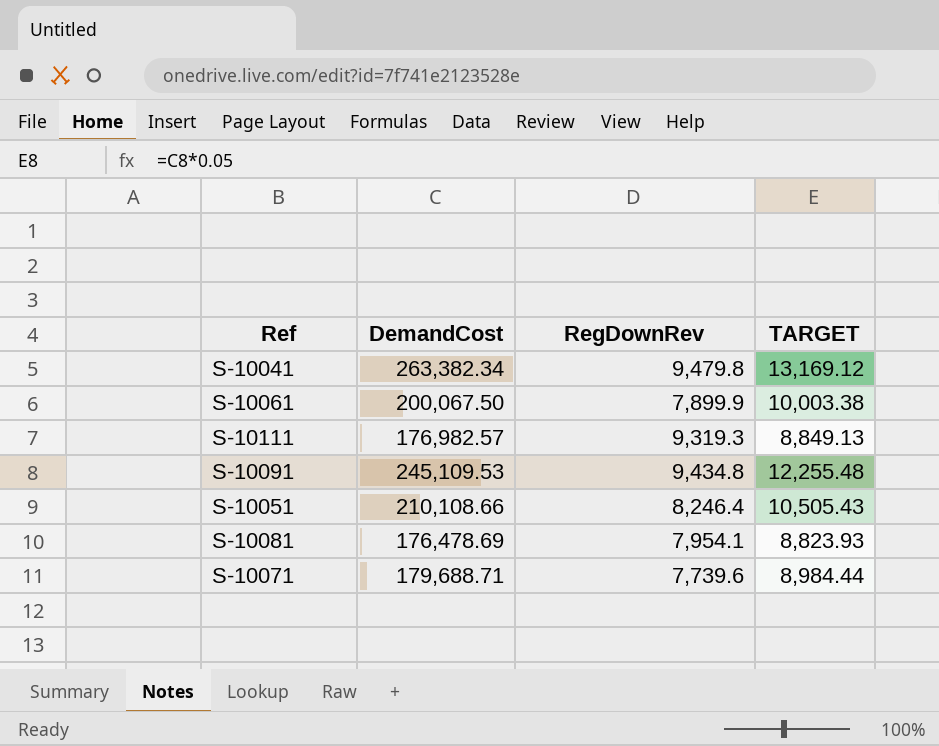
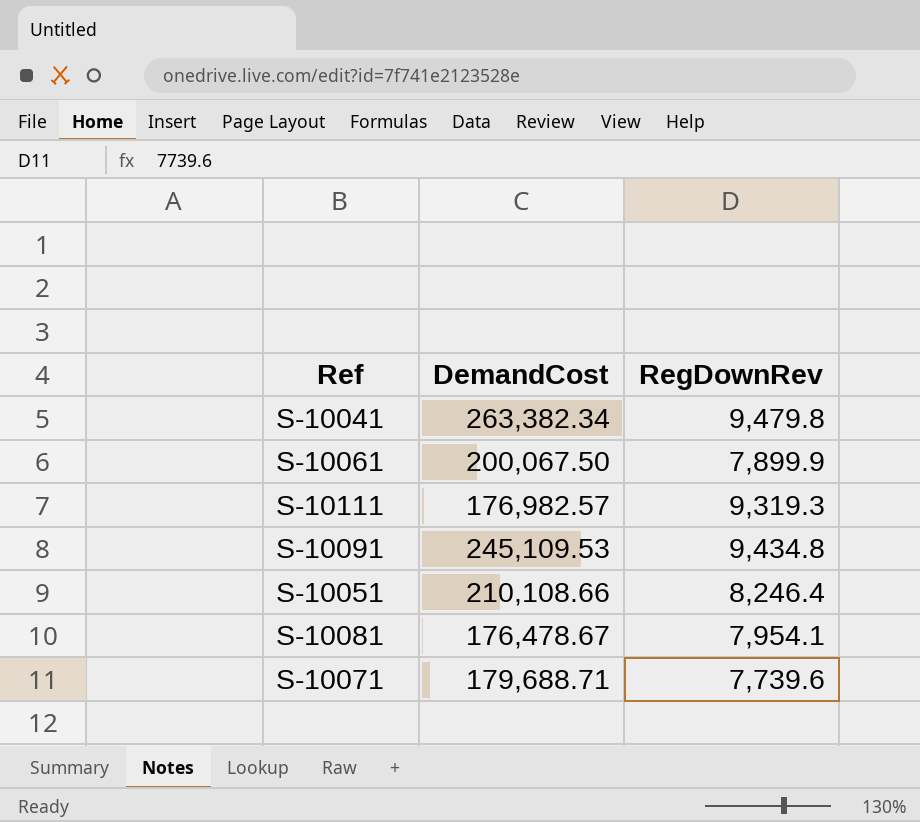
column TARGET | formula: [DemandCost] * 0.05 -> none
S-10081 | DemandCost: 176,478.69 -> 176,478.67

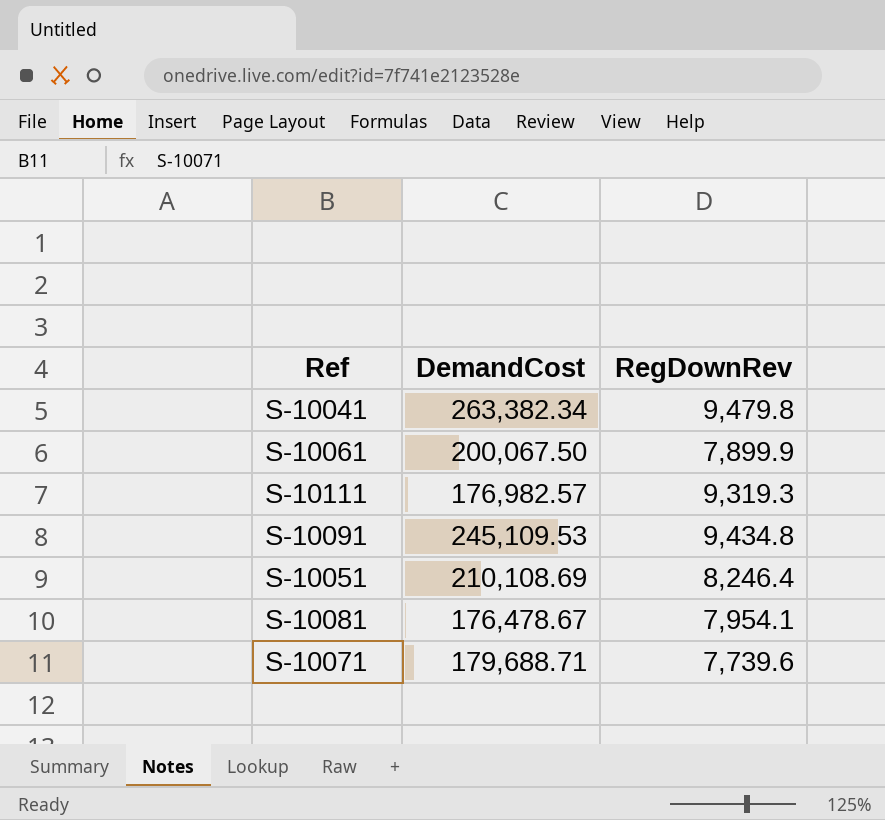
S-10051 | DemandCost: 210,108.66 -> 210,108.69

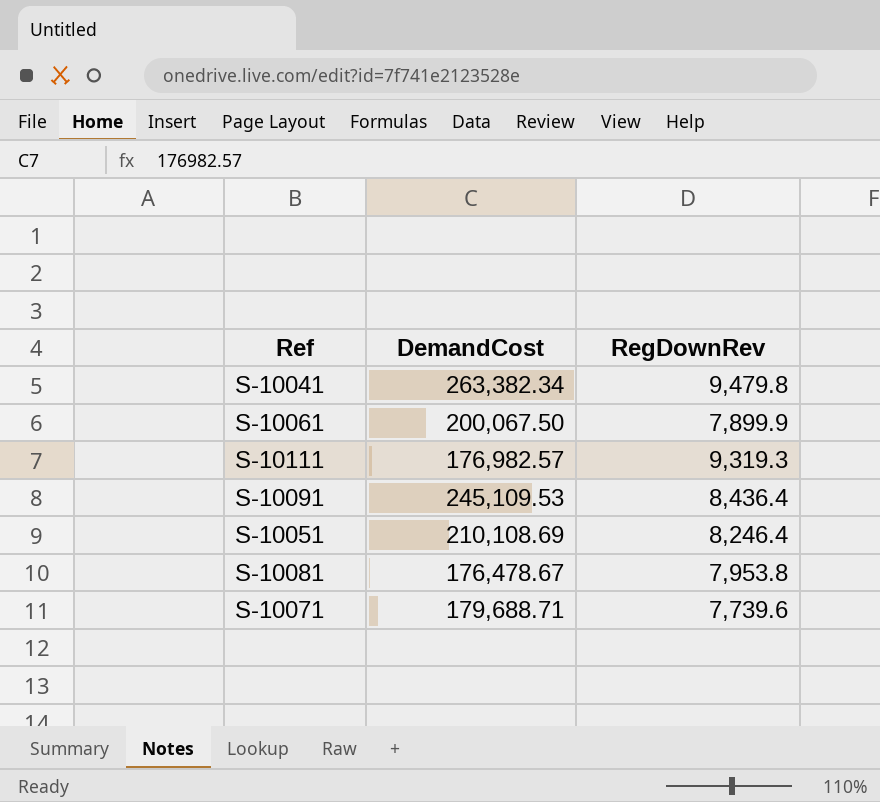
S-10091 | RegDownRev: 9,434.8 -> 8,436.4
S-10081 | RegDownRev: 7,954.1 -> 7,953.8

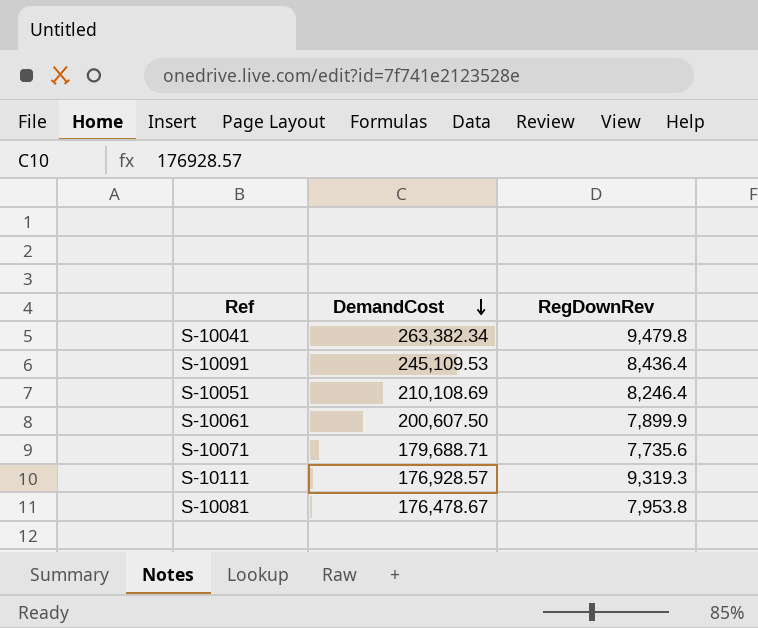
row order: none -> DemandCost descending
S-10061 | DemandCost: 200,067.50 -> 200,607.50
S-10071 | RegDownRev: 7,739.6 -> 7,735.6
S-10111 | DemandCost: 176,982.57 -> 176,928.57

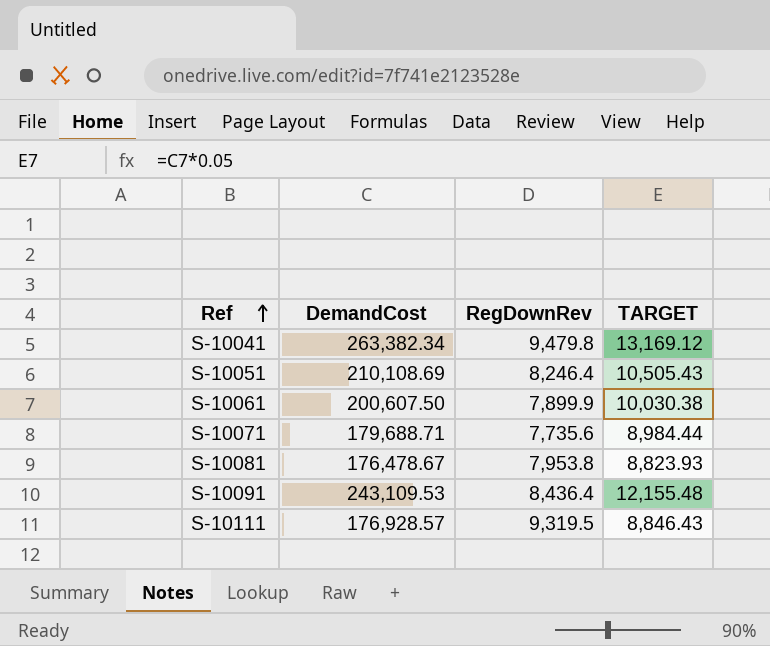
row order: DemandCost descending -> Ref ascending
column TARGET | formula: none -> [DemandCost] * 0.05
S-10091 | DemandCost: 245,109.53 -> 243,109.53
S-10111 | RegDownRev: 9,319.3 -> 9,319.5

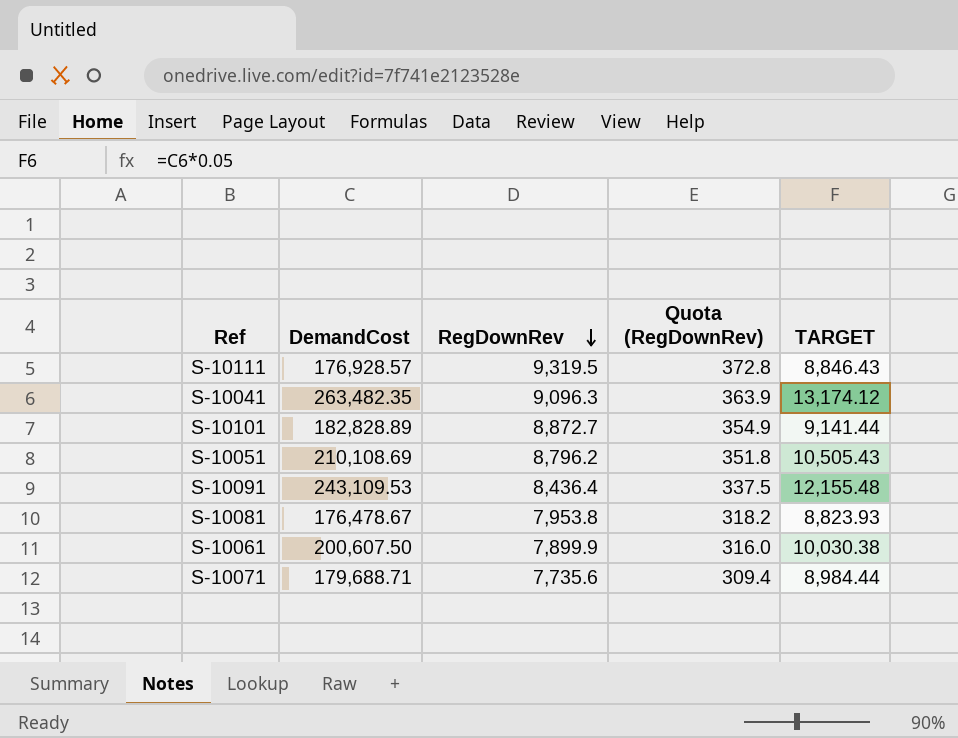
row order: Ref ascending -> RegDownRev descending
column Quota (RegDownRev) | formula: none -> [RegDownRev] * 0.04
S-10041 | DemandCost: 263,382.34 -> 263,482.35
S-10041 | RegDownRev: 9,479.8 -> 9,096.3
S-10041 | TARGET: 13,169.12 -> 13,174.12
row S-10101: none -> 182,828.89 | 8,872.7 | 354.9 | 9,141.44
S-10051 | RegDownRev: 8,246.4 -> 8,796.2

